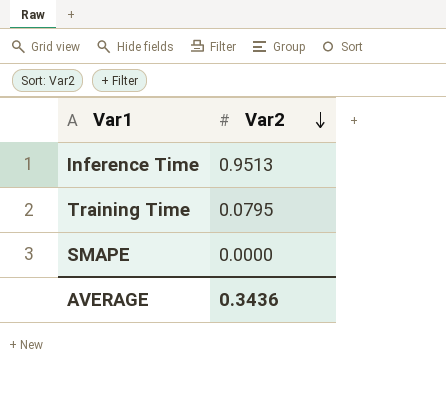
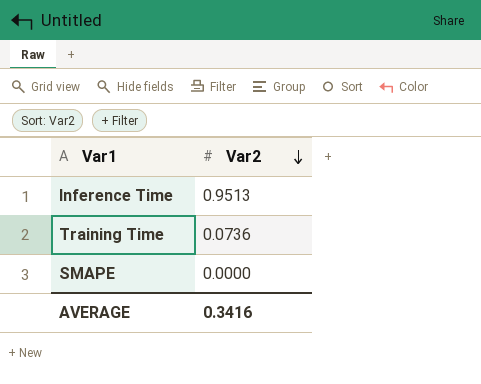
Training Time | Var2: 0.0795 -> 0.0736
AVERAGE | Var2: 0.3436 -> 0.3416

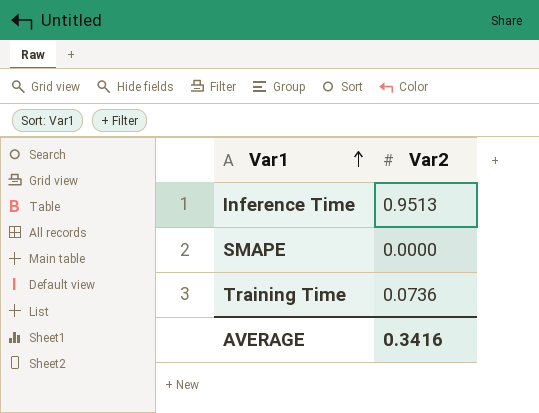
row order: Var2 descending -> Var1 ascending

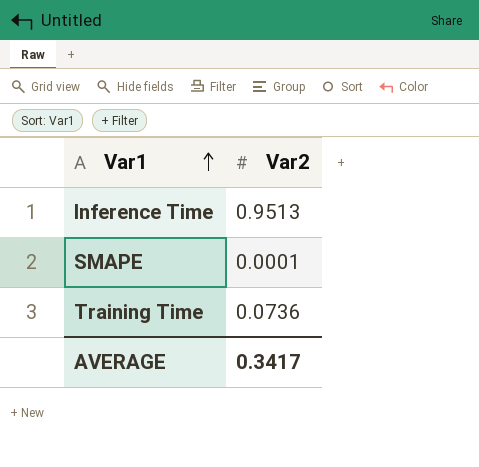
SMAPE | Var2: 0.0000 -> 0.0001
AVERAGE | Var2: 0.3416 -> 0.3417

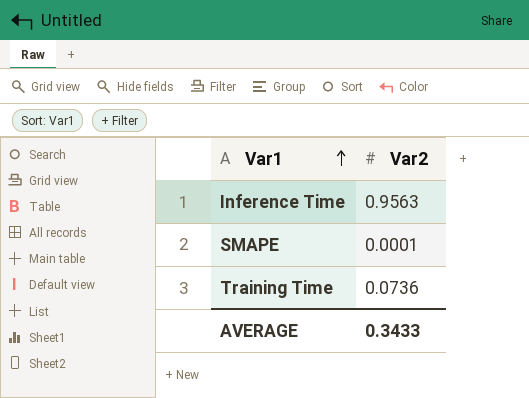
Inference Time | Var2: 0.9513 -> 0.9563
AVERAGE | Var2: 0.3417 -> 0.3433

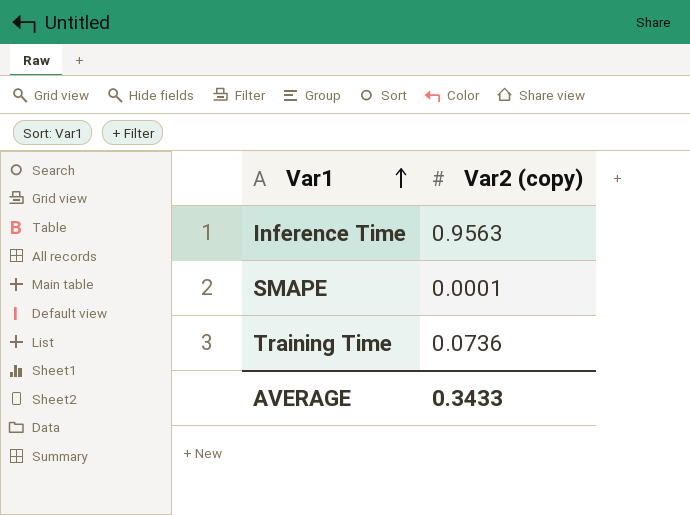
column name: Var2 -> Var2 (copy)

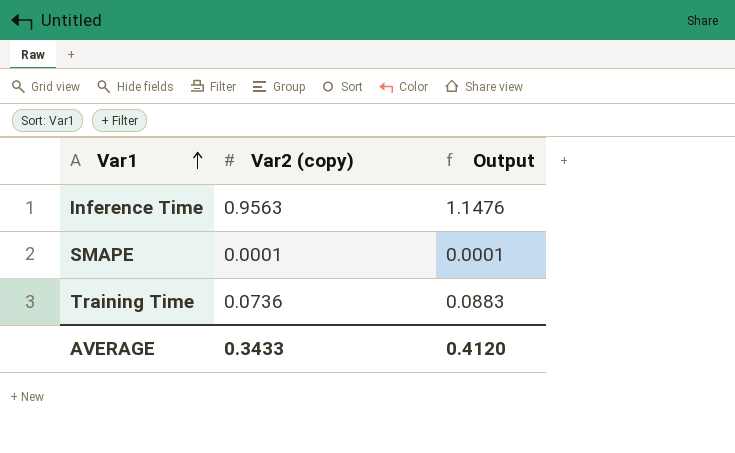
column Output | formula: none -> [Var2 (copy)] * 1.2

